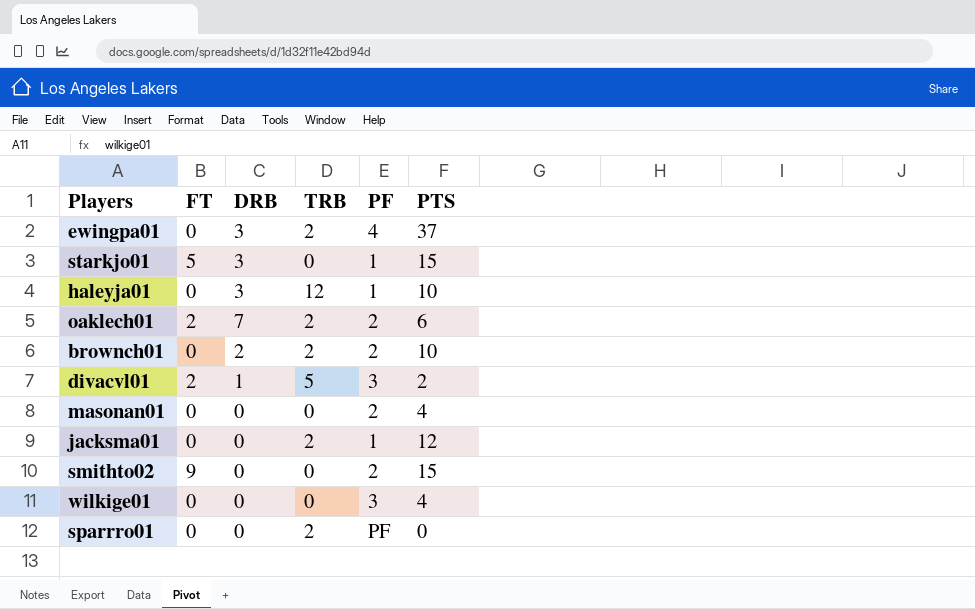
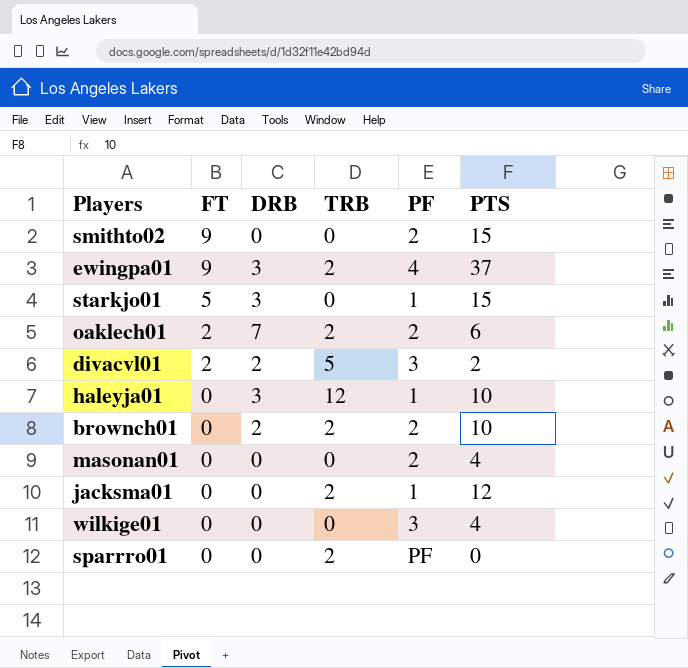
row order: none -> FT descending
ewingpa01 | FT: 0 -> 9
divacvl01 | DRB: 1 -> 2

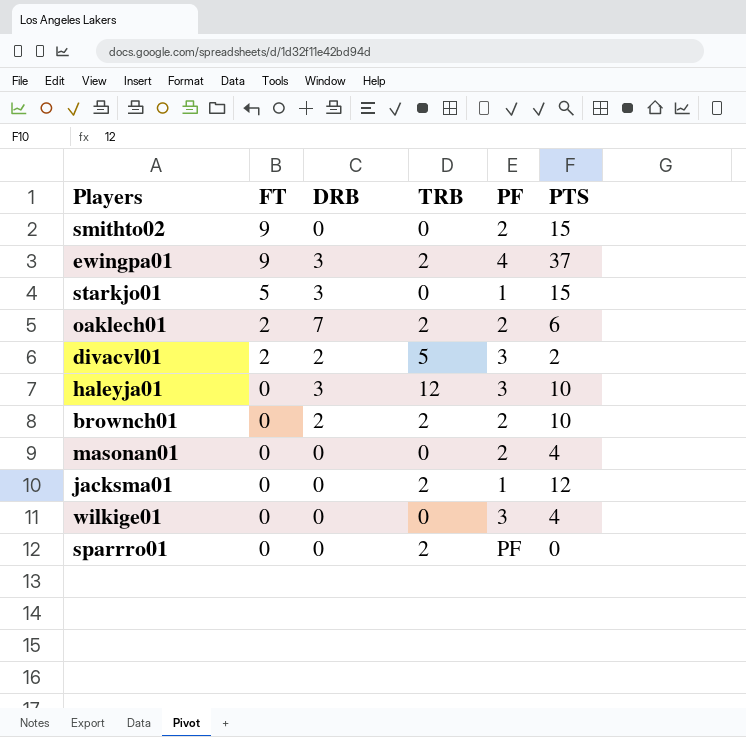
haleyja01 | PF: 1 -> 3

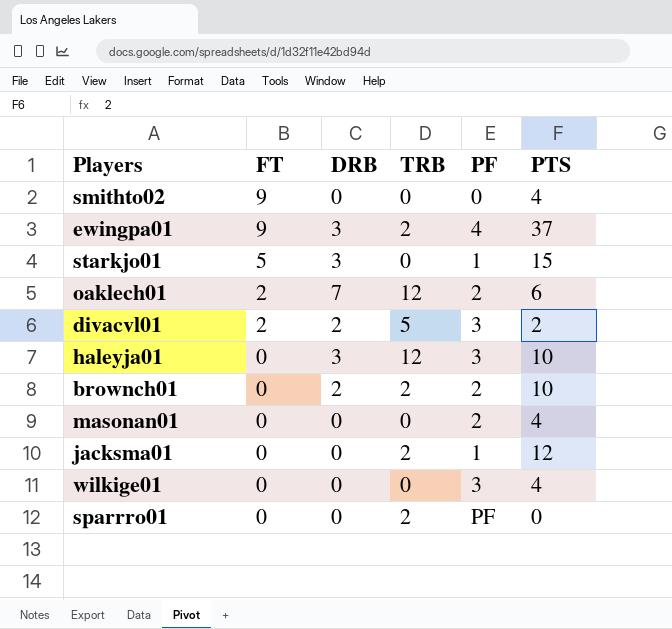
smithto02 | PF: 2 -> 0
smithto02 | PTS: 15 -> 4
oaklech01 | TRB: 2 -> 12

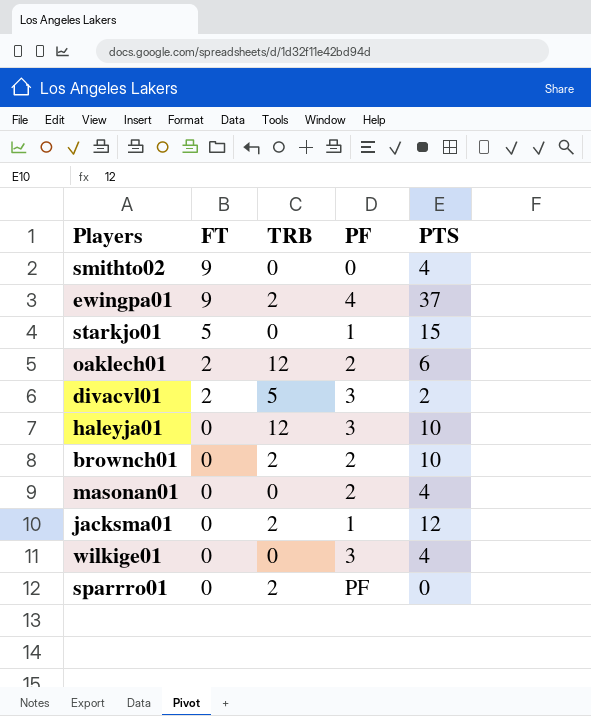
column DRB | position: 3 -> none

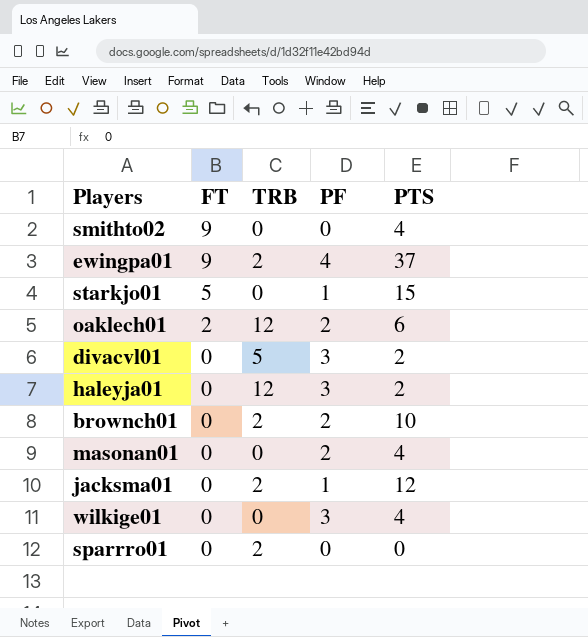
divacvl01 | FT: 2 -> 0
haleyja01 | PTS: 10 -> 2
sparrro01 | PF: PF -> 0

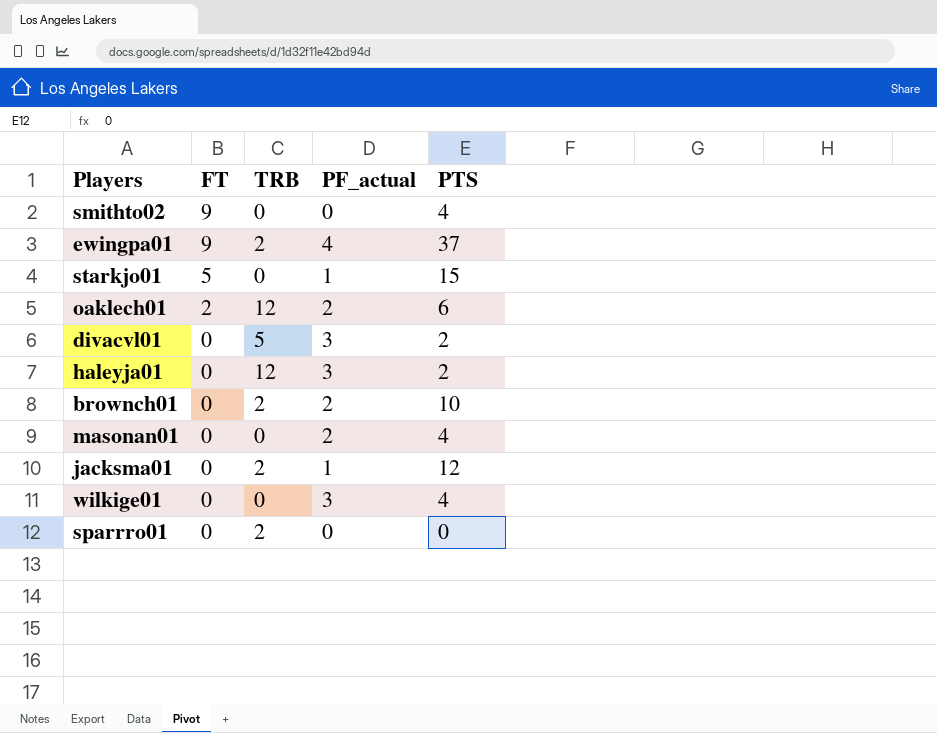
column name: PF -> PF_actual

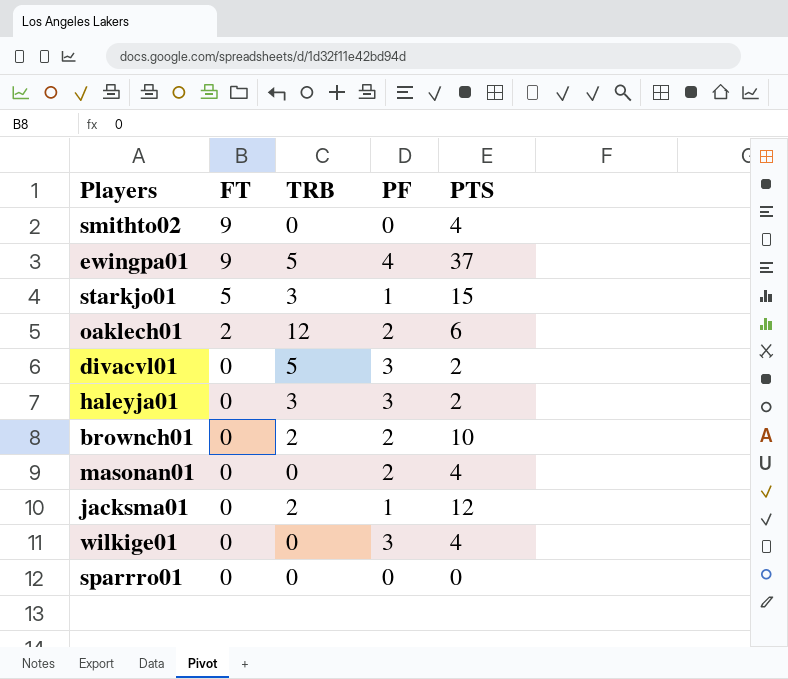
column name: PF_actual -> PF
ewingpa01 | TRB: 2 -> 5
starkjo01 | TRB: 0 -> 3
haleyja01 | TRB: 12 -> 3
sparrro01 | TRB: 2 -> 0

